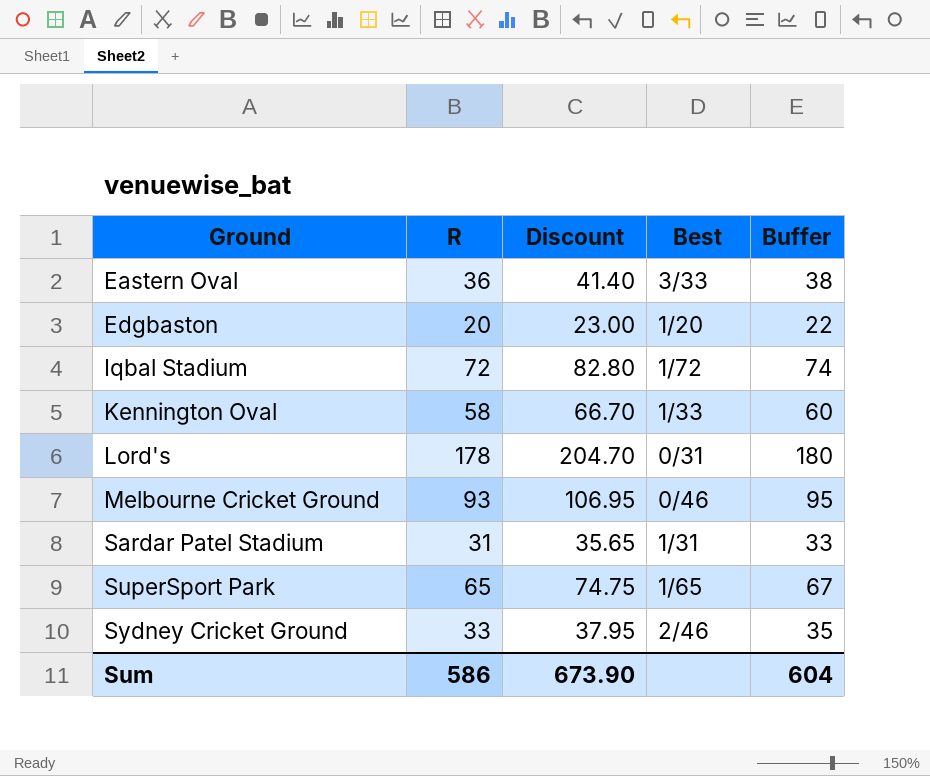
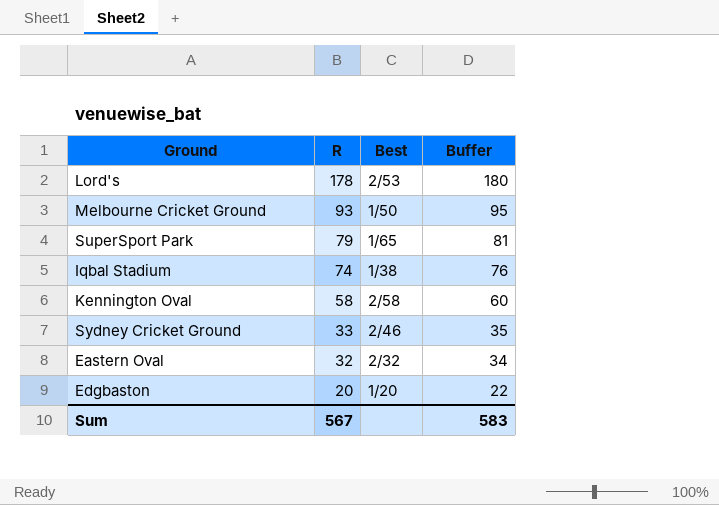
row order: Ground ascending -> R descending
column Discount | formula: [R] * 1.15 -> none
row Sardar Patel Stadium: 31 | 35.65 | 1/31 | 33 -> none
Lord's | Best: 0/31 -> 2/53
Melbourne Cricket Ground | Best: 0/46 -> 1/50
SuperSport Park | R: 65 -> 79
SuperSport Park | Buffer: 67 -> 81
Iqbal Stadium | R: 72 -> 74
Iqbal Stadium | Best: 1/72 -> 1/38
Iqbal Stadium | Buffer: 74 -> 76
Kennington Oval | Best: 1/33 -> 2/58
Eastern Oval | R: 36 -> 32
Eastern Oval | Best: 3/33 -> 2/32
Eastern Oval | Buffer: 38 -> 34
Sum | R: 586 -> 567
Sum | Buffer: 604 -> 583

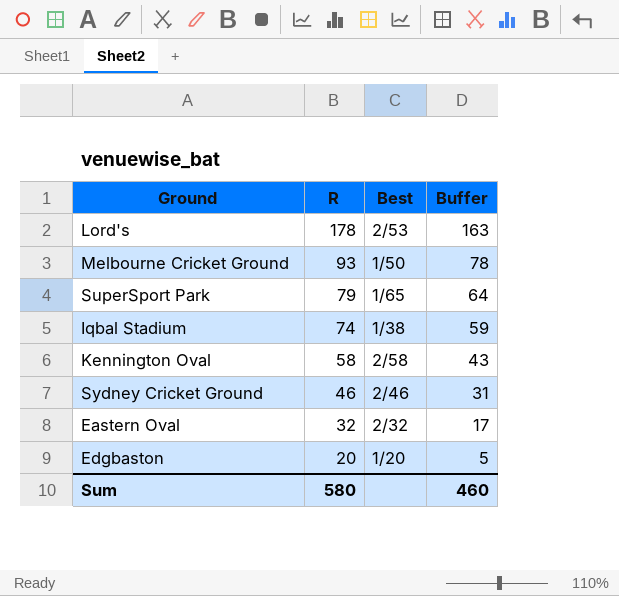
column Buffer | formula: [R] + 2 -> [R] - 15
Sydney Cricket Ground | R: 33 -> 46
Sum | R: 567 -> 580
Sum | Buffer: 583 -> 460

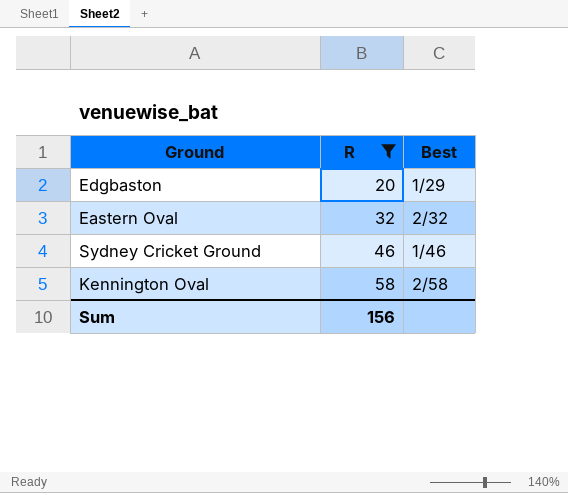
filter: none -> R <= 58
row order: R descending -> R ascending
column Buffer | formula: [R] - 15 -> none
Edgbaston | Best: 1/20 -> 1/29
Sydney Cricket Ground | Best: 2/46 -> 1/46
Sum | R: 580 -> 156

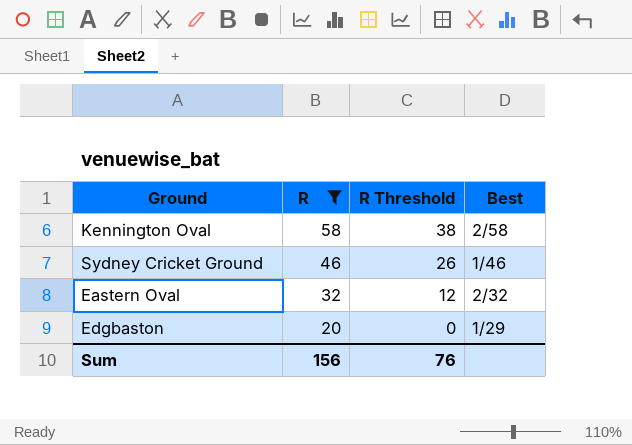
row order: R ascending -> R descending
column R Threshold | formula: none -> [R] - 20

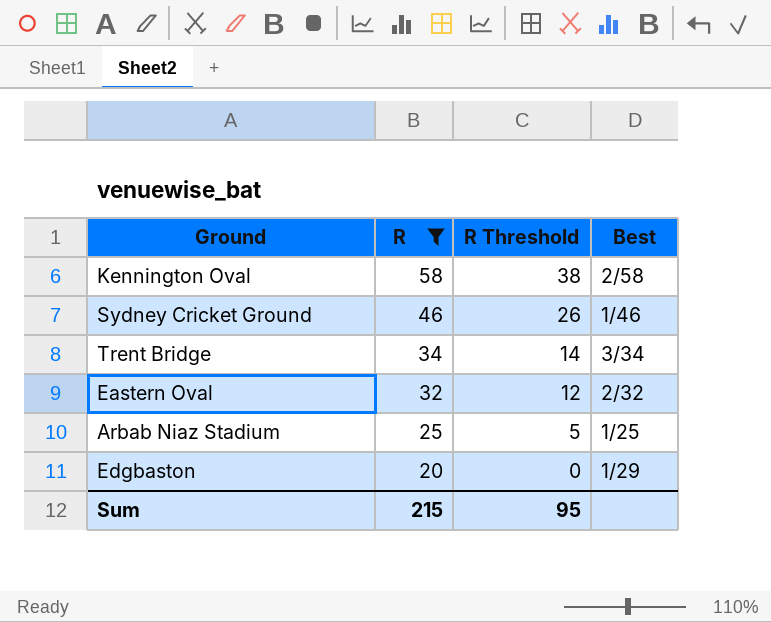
row Trent Bridge: none -> 34 | 14 | 3/34
row Arbab Niaz Stadium: none -> 25 | 5 | 1/25
Sum | R: 156 -> 215
Sum | R Threshold: 76 -> 95

